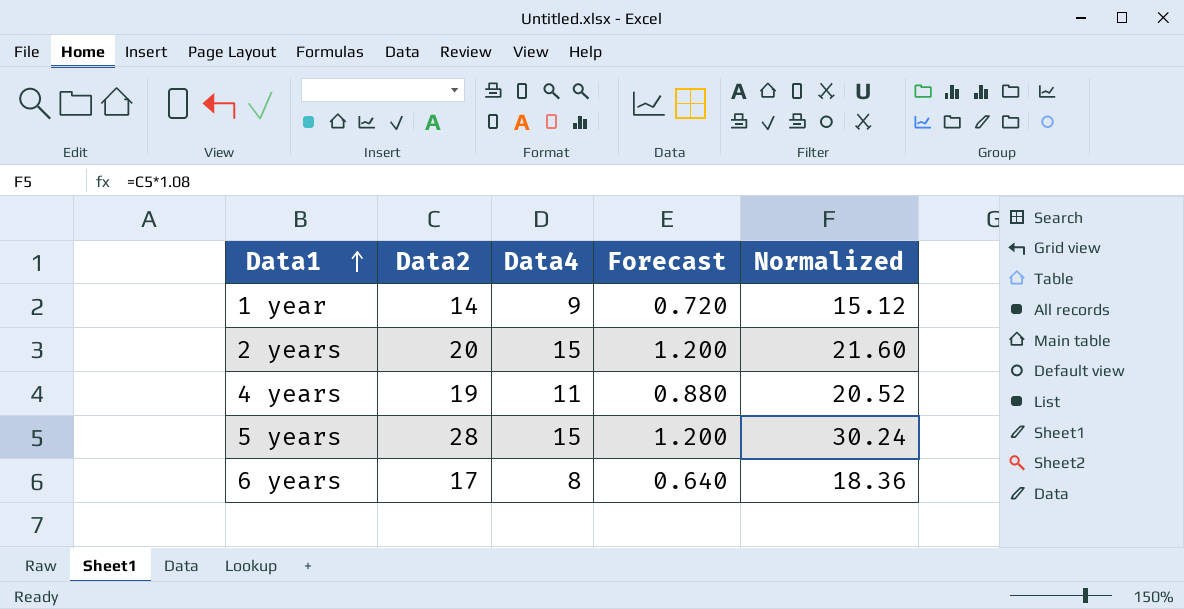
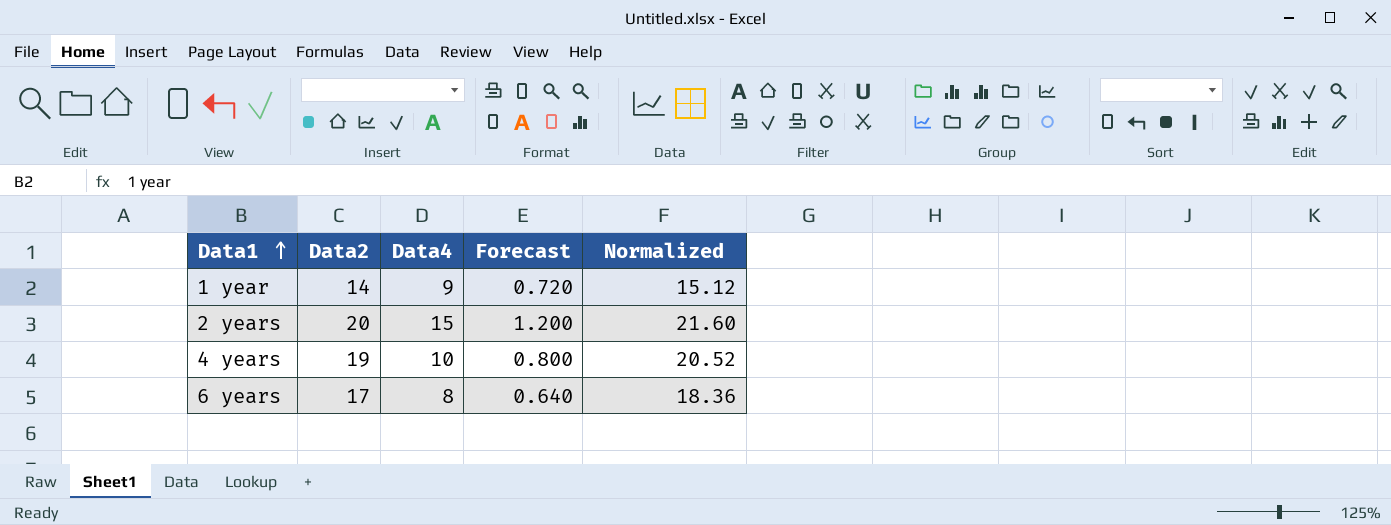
row 5 years: 28 | 15 | 1.200 | 30.24 -> none
4 years | Data4: 11 -> 10
4 years | Forecast: 0.880 -> 0.800

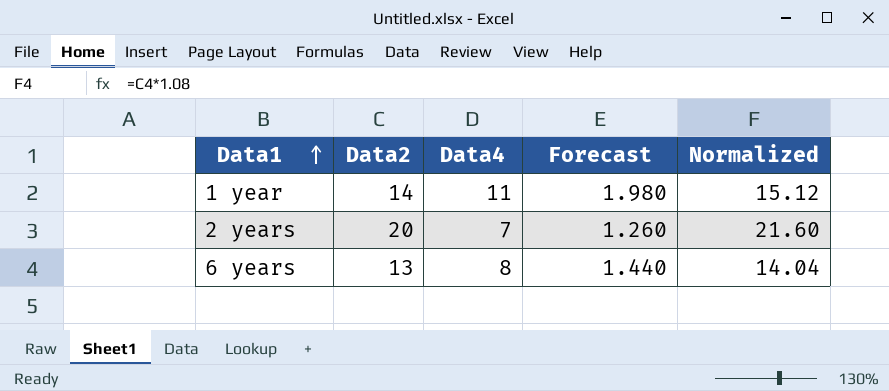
column Forecast | formula: [Data4] * 0.08 -> [Data4] * 0.18
row 4 years: 19 | 10 | 0.800 | 20.52 -> none
1 year | Data4: 9 -> 11
2 years | Data4: 15 -> 7
6 years | Data2: 17 -> 13
6 years | Normalized: 18.36 -> 14.04

